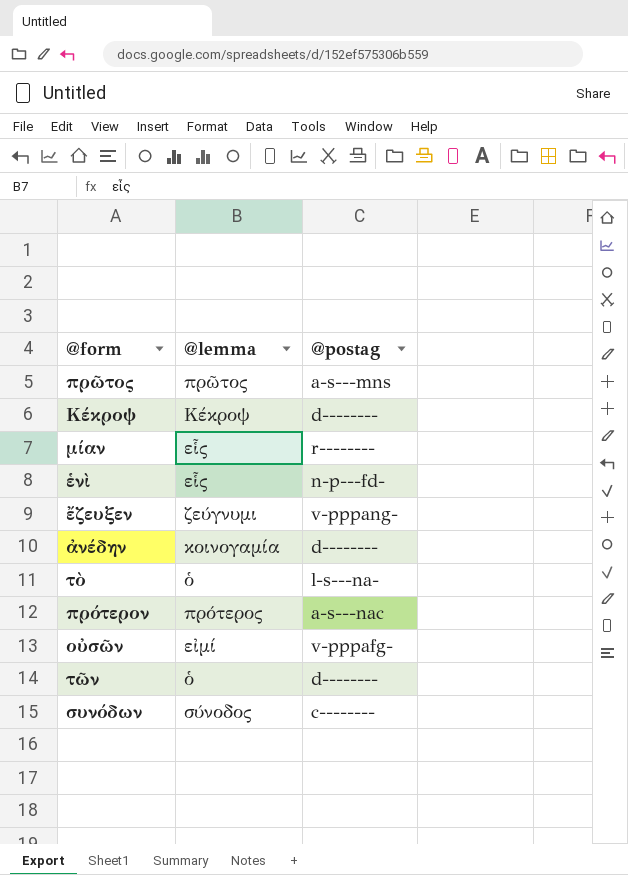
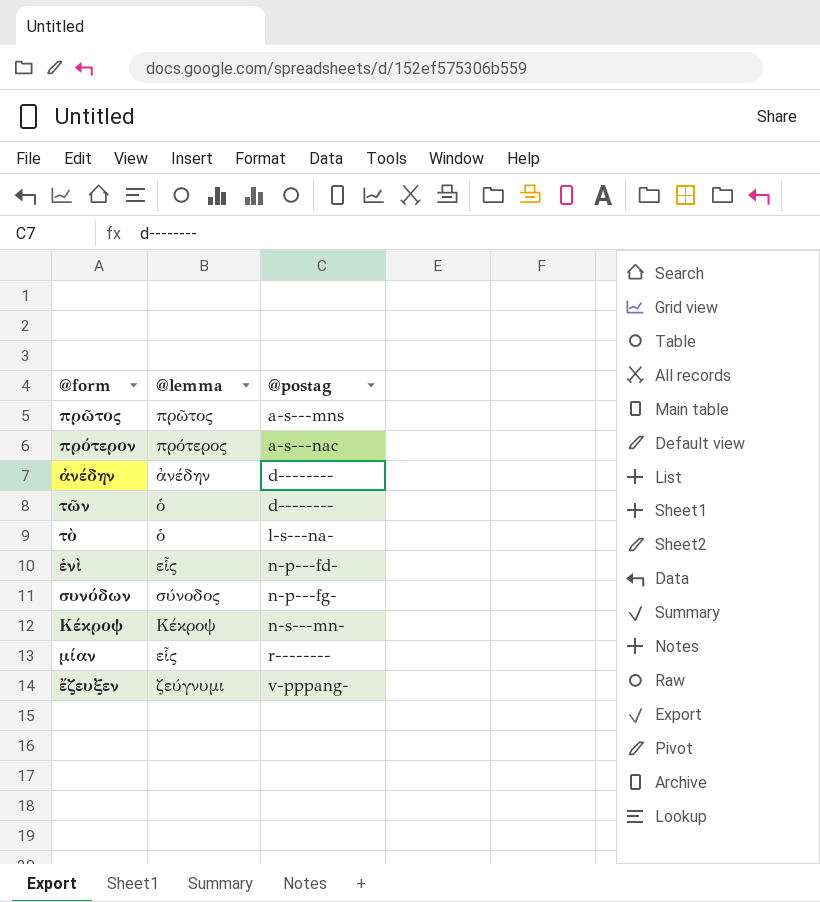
row order: none -> @postag ascending
row οὐσῶν: εἰμί | v-pppafg- -> none
ἀνέδην | @lemma: κοινογαμία -> ἀνέδην
συνόδων | @postag: c-------- -> n-p---fg-
Κέκροψ | @postag: d-------- -> n-s---mn-

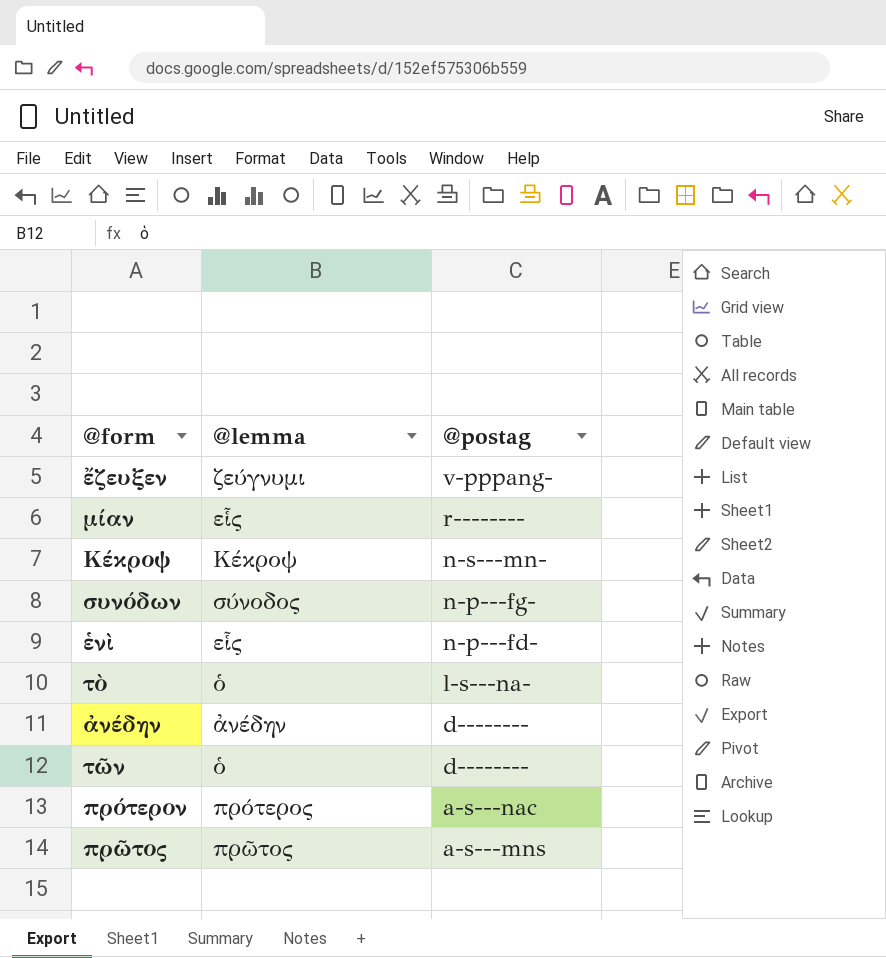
row order: @postag ascending -> @postag descending

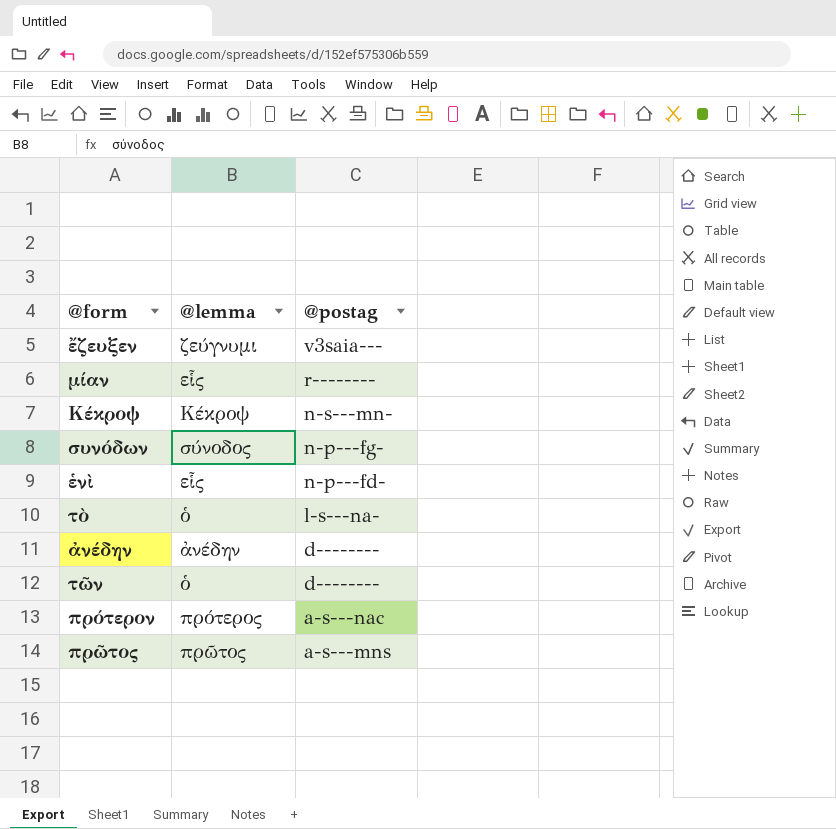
ἔζευξεν | @postag: v-pppang- -> v3saia---

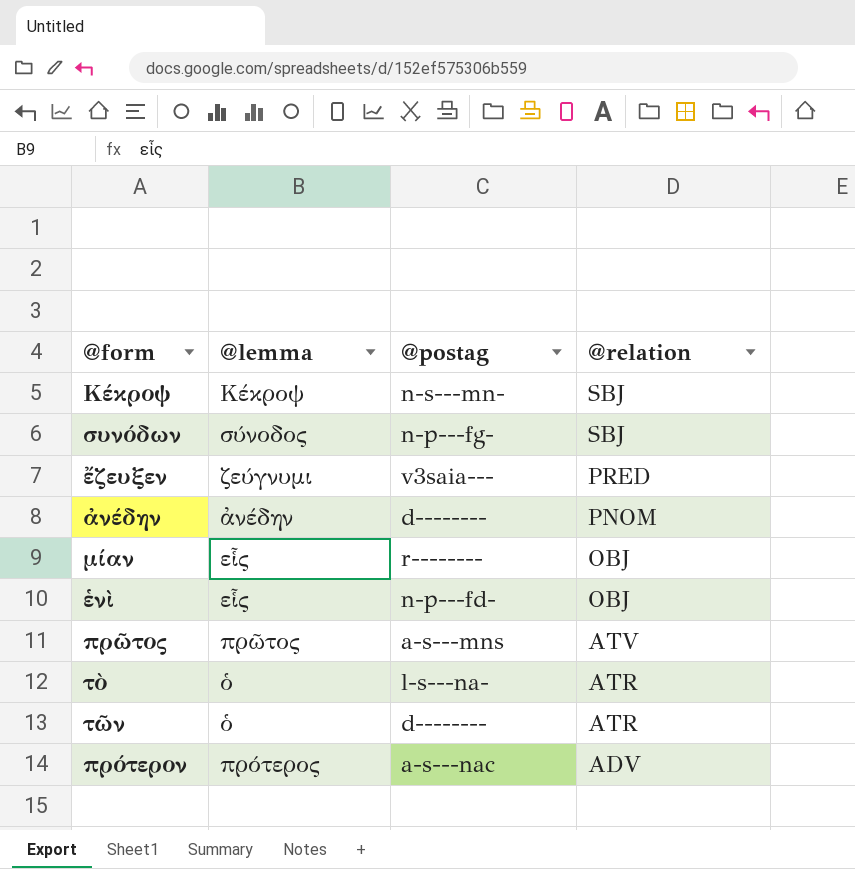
row order: @postag descending -> @relation descending
column @relation | position: none -> 4

